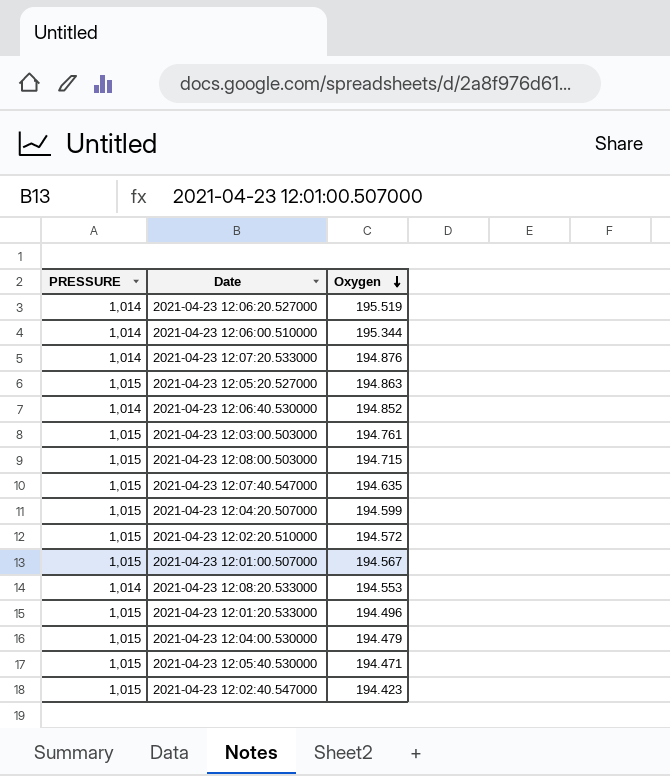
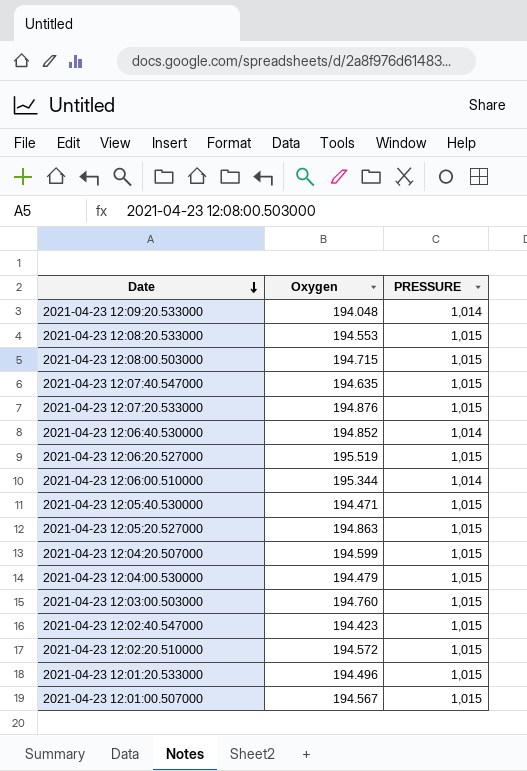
row order: Oxygen descending -> Date descending
column PRESSURE | position: 1 -> 3
row 2021-04-23 12:09:20.533000: none -> 194.048 | 1,014
2021-04-23 12:08:20.533000 | PRESSURE: 1,014 -> 1,015
2021-04-23 12:07:20.533000 | PRESSURE: 1,014 -> 1,015
2021-04-23 12:06:20.527000 | PRESSURE: 1,014 -> 1,015
2021-04-23 12:03:00.503000 | Oxygen: 194.761 -> 194.760

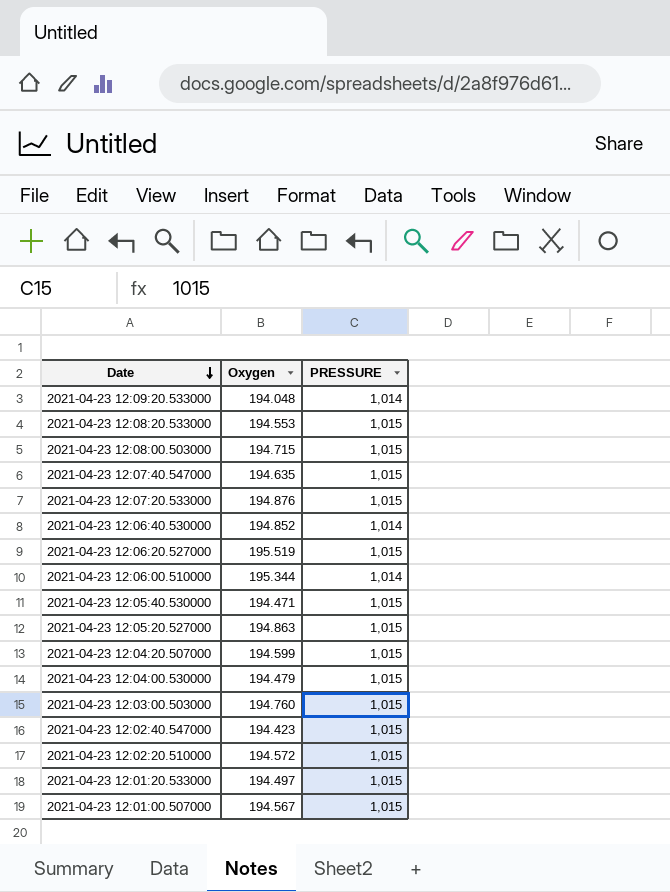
2021-04-23 12:01:20.533000 | Oxygen: 194.496 -> 194.497

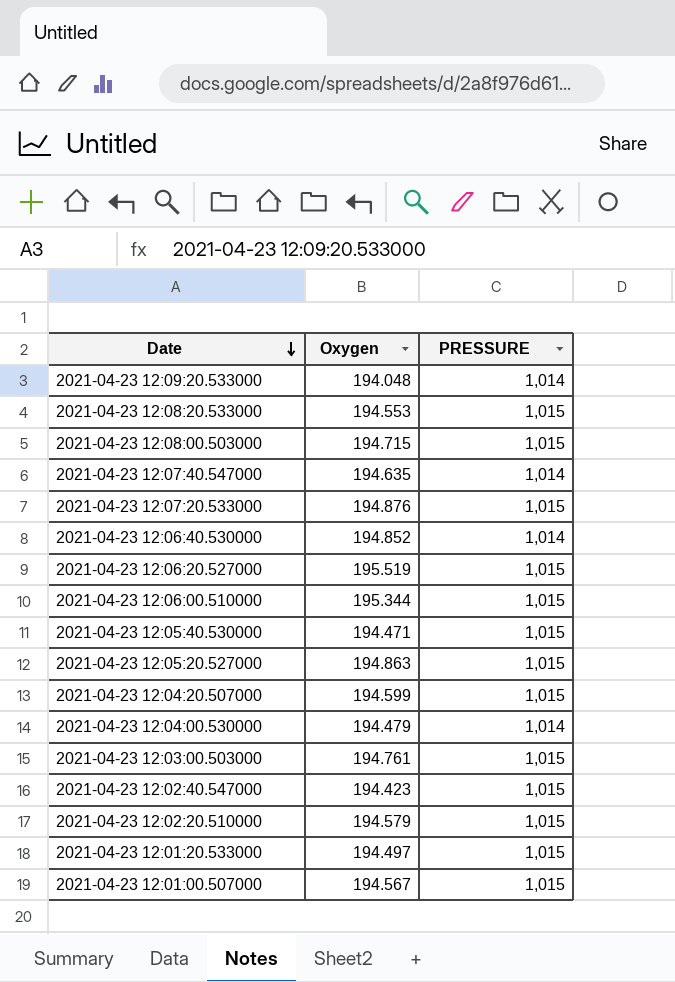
2021-04-23 12:07:40.547000 | PRESSURE: 1,015 -> 1,014
2021-04-23 12:06:00.510000 | PRESSURE: 1,014 -> 1,015
2021-04-23 12:04:00.530000 | PRESSURE: 1,015 -> 1,014
2021-04-23 12:03:00.503000 | Oxygen: 194.760 -> 194.761
2021-04-23 12:02:20.510000 | Oxygen: 194.572 -> 194.579

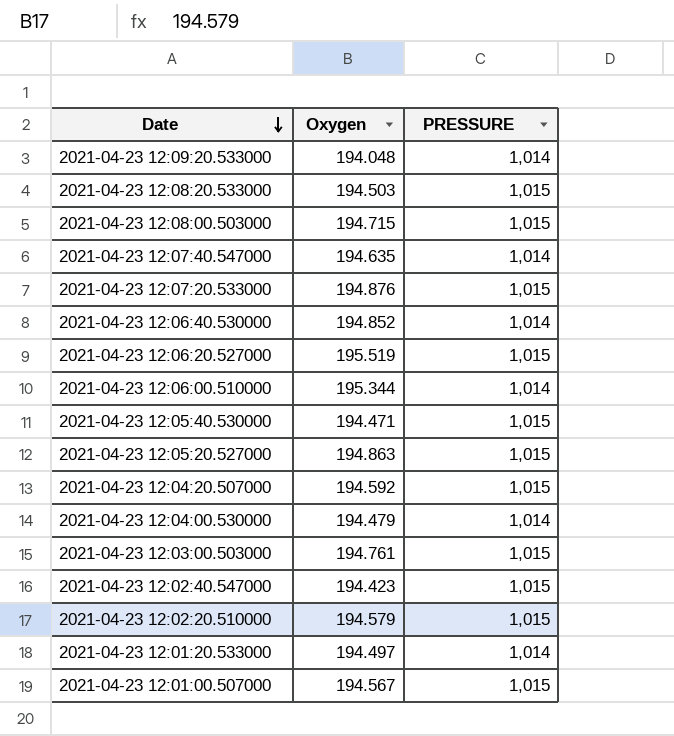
2021-04-23 12:08:20.533000 | Oxygen: 194.553 -> 194.503
2021-04-23 12:06:00.510000 | PRESSURE: 1,015 -> 1,014
2021-04-23 12:04:20.507000 | Oxygen: 194.599 -> 194.592
2021-04-23 12:01:20.533000 | PRESSURE: 1,015 -> 1,014

